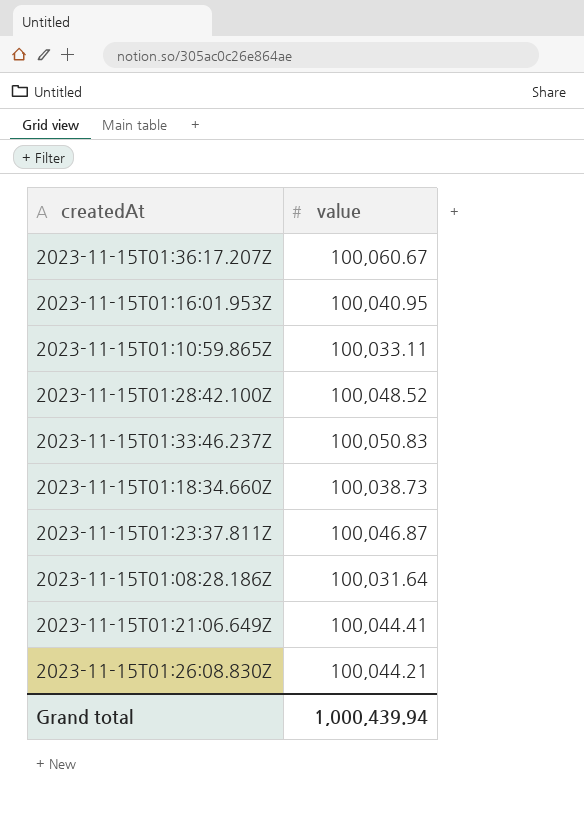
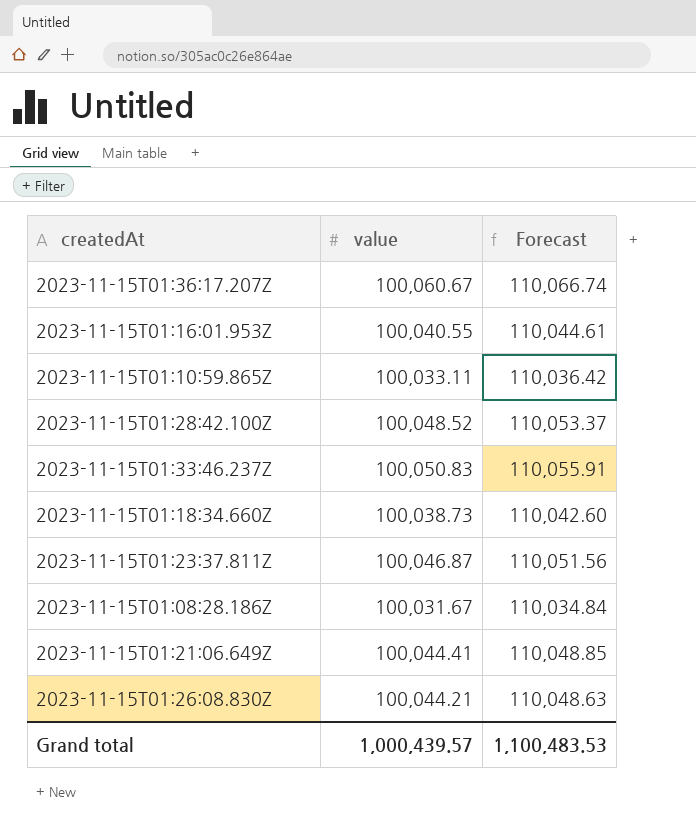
column Forecast | formula: none -> [value] * 1.1
2023-11-15T01:16:01.953Z | value: 100,040.95 -> 100,040.55
2023-11-15T01:08:28.186Z | value: 100,031.64 -> 100,031.67
Grand total | value: 1,000,439.94 -> 1,000,439.57

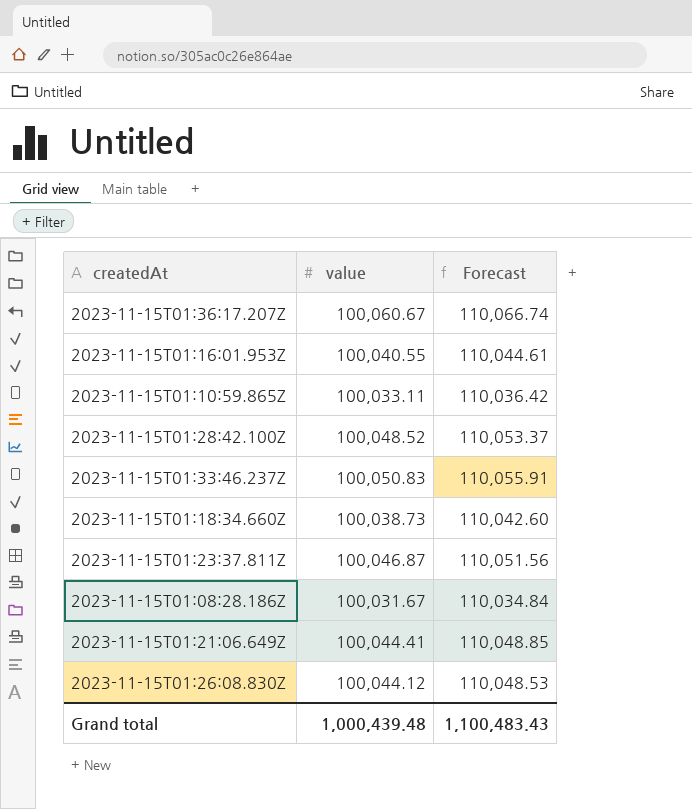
2023-11-15T01:26:08.830Z | value: 100,044.21 -> 100,044.12
2023-11-15T01:26:08.830Z | Forecast: 110,048.63 -> 110,048.53
Grand total | value: 1,000,439.57 -> 1,000,439.48
Grand total | Forecast: 1,100,483.53 -> 1,100,483.43

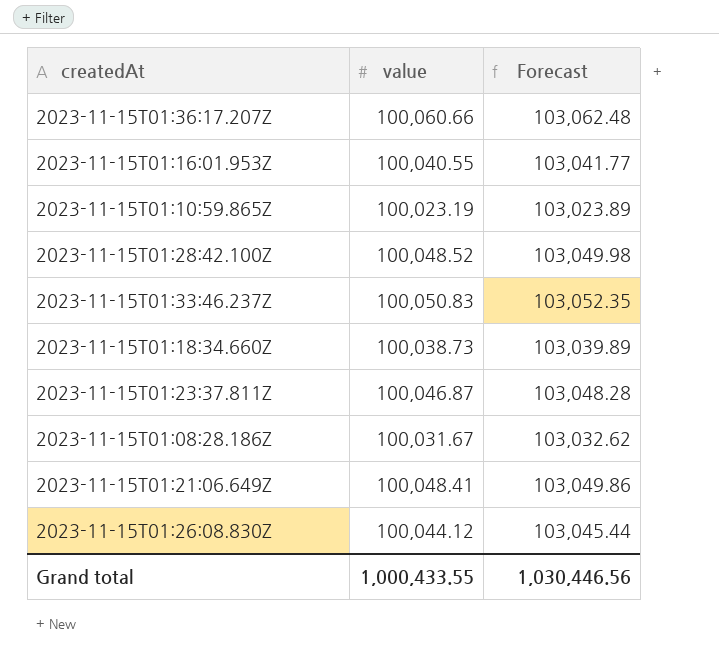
column Forecast | formula: [value] * 1.1 -> [value] * 1.03
2023-11-15T01:36:17.207Z | value: 100,060.67 -> 100,060.66
2023-11-15T01:10:59.865Z | value: 100,033.11 -> 100,023.19
2023-11-15T01:21:06.649Z | value: 100,044.41 -> 100,048.41
Grand total | value: 1,000,439.48 -> 1,000,433.55
Grand total | Forecast: 1,100,483.43 -> 1,030,446.56

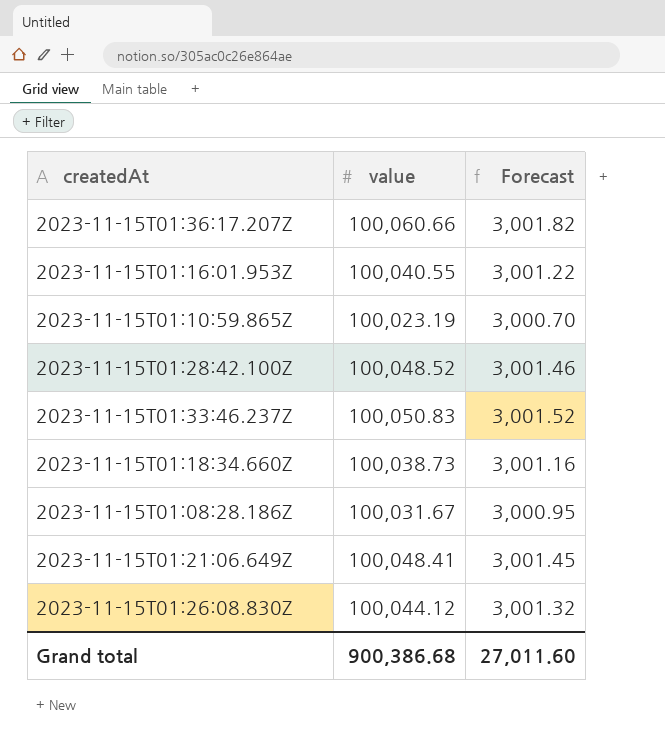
column Forecast | formula: [value] * 1.03 -> [value] * 0.03
row 2023-11-15T01:23:37.811Z: 100,046.87 | 103,048.28 -> none
Grand total | value: 1,000,433.55 -> 900,386.68
Grand total | Forecast: 1,030,446.56 -> 27,011.60

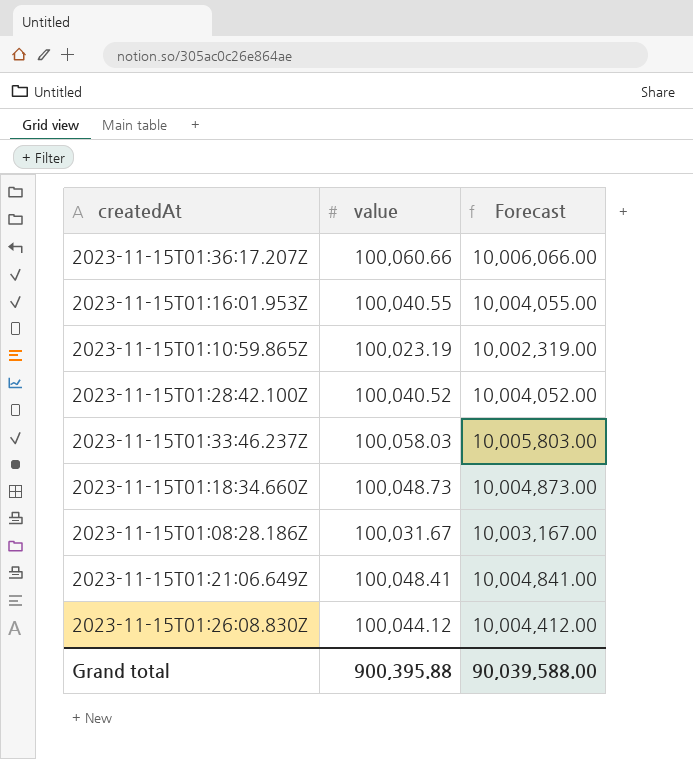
column Forecast | formula: [value] * 0.03 -> [value] * 100
2023-11-15T01:28:42.100Z | value: 100,048.52 -> 100,040.52
2023-11-15T01:33:46.237Z | value: 100,050.83 -> 100,058.03
2023-11-15T01:18:34.660Z | value: 100,038.73 -> 100,048.73
Grand total | value: 900,386.68 -> 900,395.88
Grand total | Forecast: 27,011.60 -> 90,039,588.00

